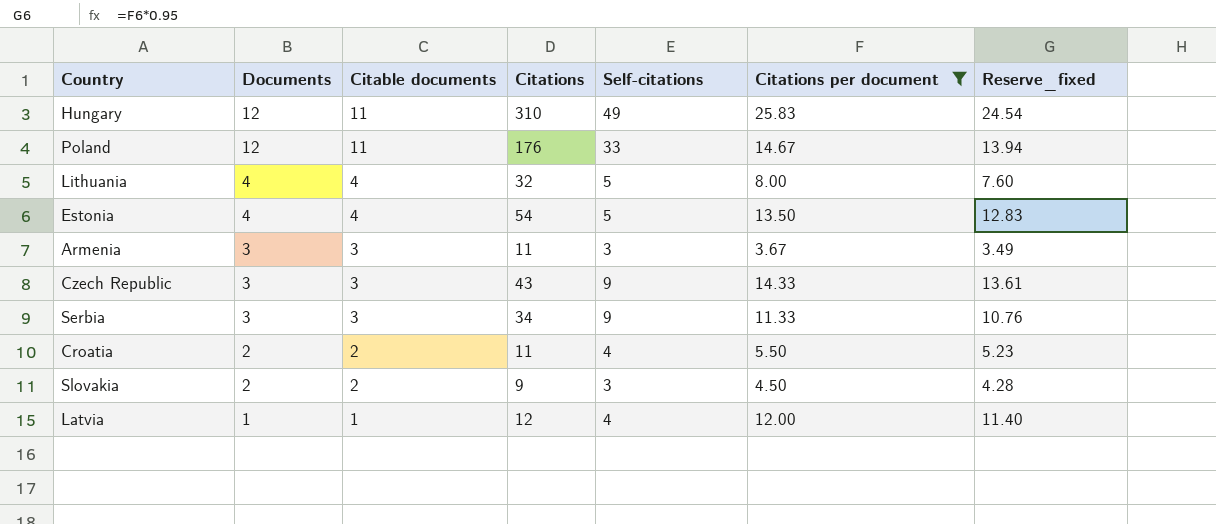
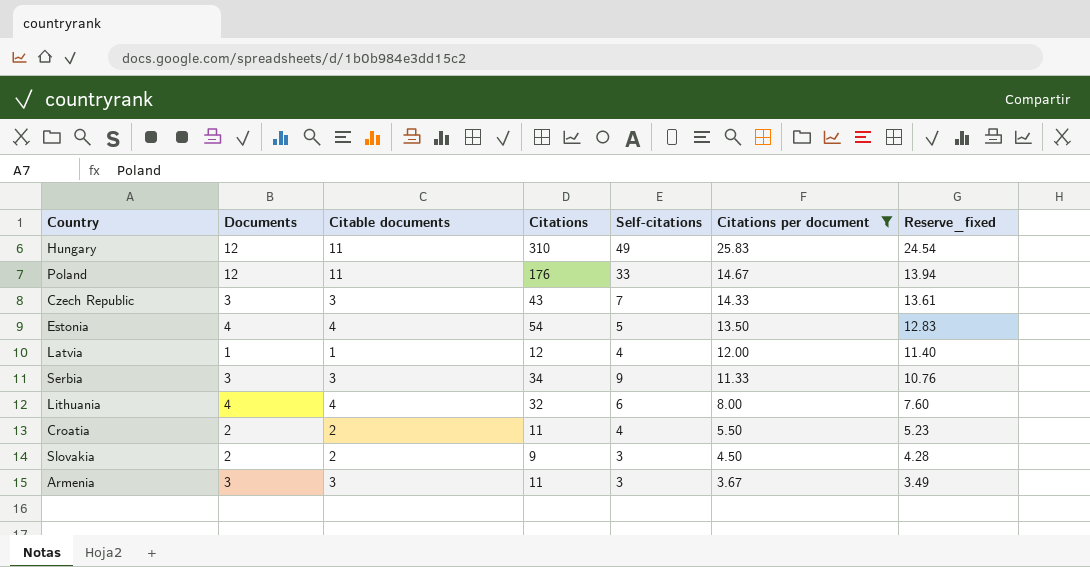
row order: Documents descending -> Citations per document descending
Czech Republic | Self-citations: 9 -> 7
Lithuania | Self-citations: 5 -> 6

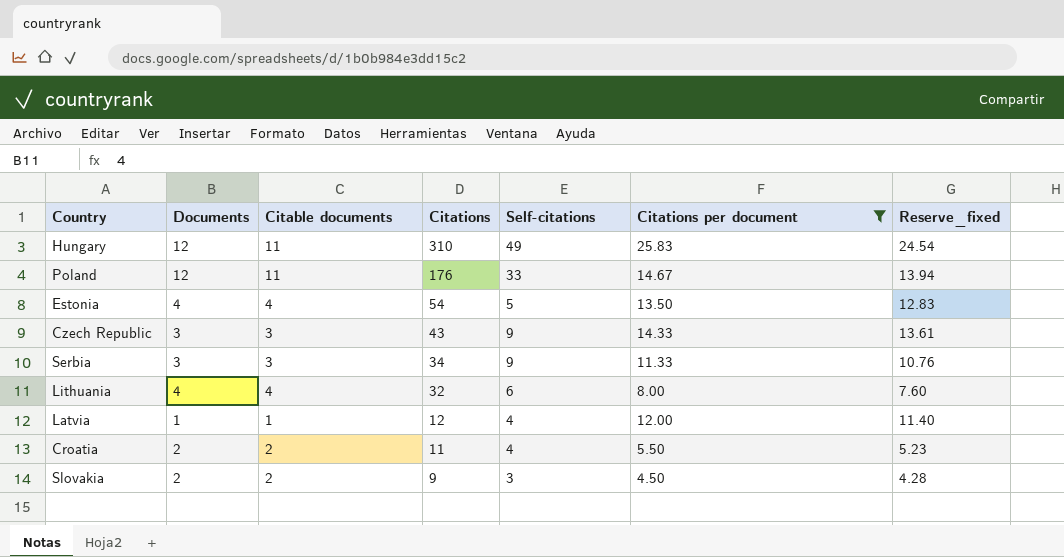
row order: Citations per document descending -> Citations descending
row Armenia: 3 | 3 | 11 | 3 | 3.67 | 3.49 -> none
Czech Republic | Self-citations: 7 -> 9

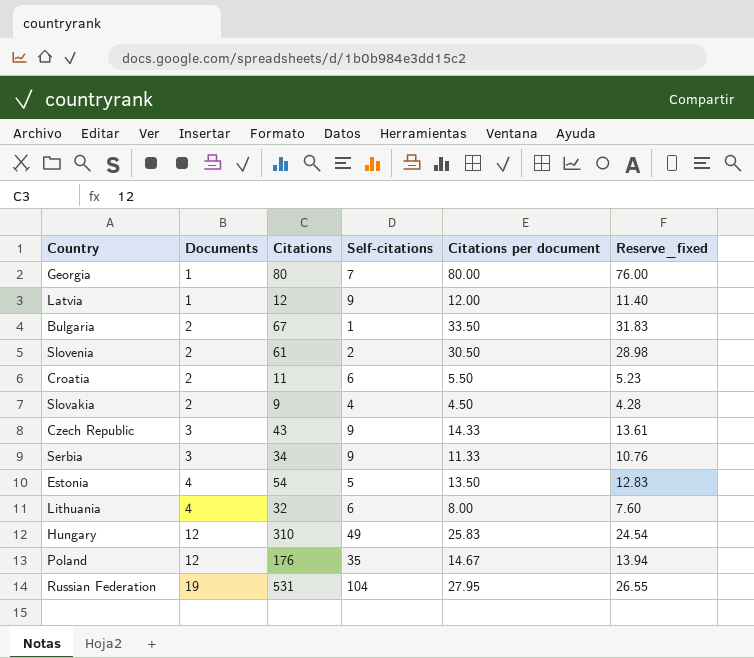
filter: Citations per document <= 25.83 -> none
row order: Citations descending -> Documents ascending
column Citable documents | position: 3 -> none
Latvia | Self-citations: 4 -> 9
Croatia | Self-citations: 4 -> 6
Slovakia | Self-citations: 3 -> 4
Poland | Self-citations: 33 -> 35

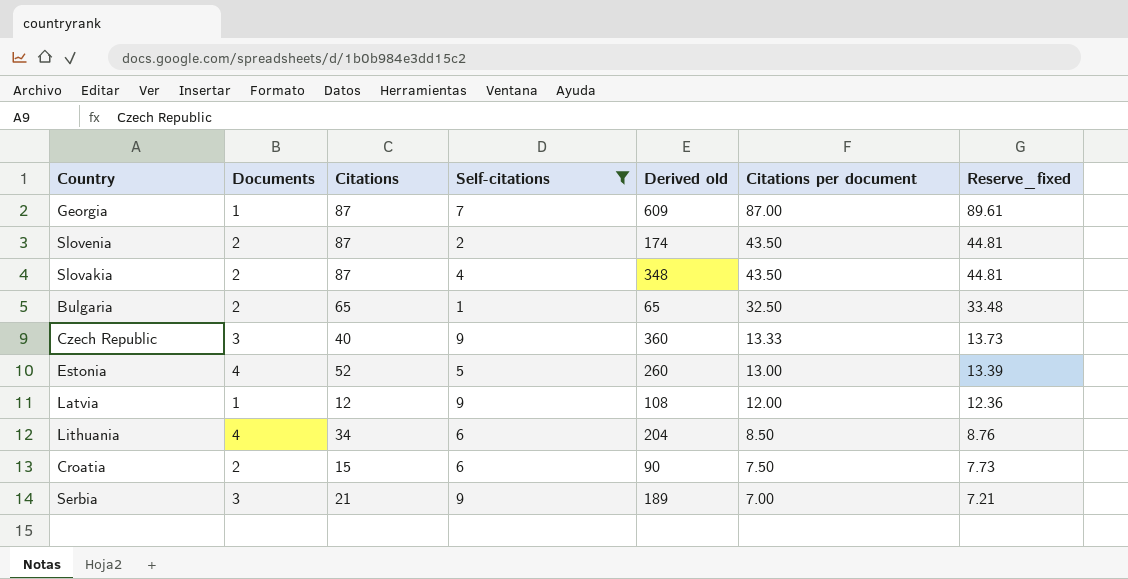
filter: none -> Self-citations <= 9
row order: Documents ascending -> Citations per document descending
column Derived old | formula: none -> [Citations] * [Self-citations]
column Reserve_fixed | formula: [Citations per document] * 0.95 -> [Citations per document] * 1.03
Georgia | Citations: 80 -> 87
Georgia | Citations per document: 80.00 -> 87.00
Slovenia | Citations: 61 -> 87
Slovenia | Citations per document: 30.50 -> 43.50
Slovakia | Citations: 9 -> 87
Slovakia | Citations per document: 4.50 -> 43.50
Bulgaria | Citations: 67 -> 65
Bulgaria | Citations per document: 33.50 -> 32.50
Czech Republic | Citations: 43 -> 40
Czech Republic | Citations per document: 14.33 -> 13.33
Estonia | Citations: 54 -> 52
Estonia | Citations per document: 13.50 -> 13.00
Lithuania | Citations: 32 -> 34
Lithuania | Citations per document: 8.00 -> 8.50
Croatia | Citations: 11 -> 15
Croatia | Citations per document: 5.50 -> 7.50
Serbia | Citations: 34 -> 21
Serbia | Citations per document: 11.33 -> 7.00

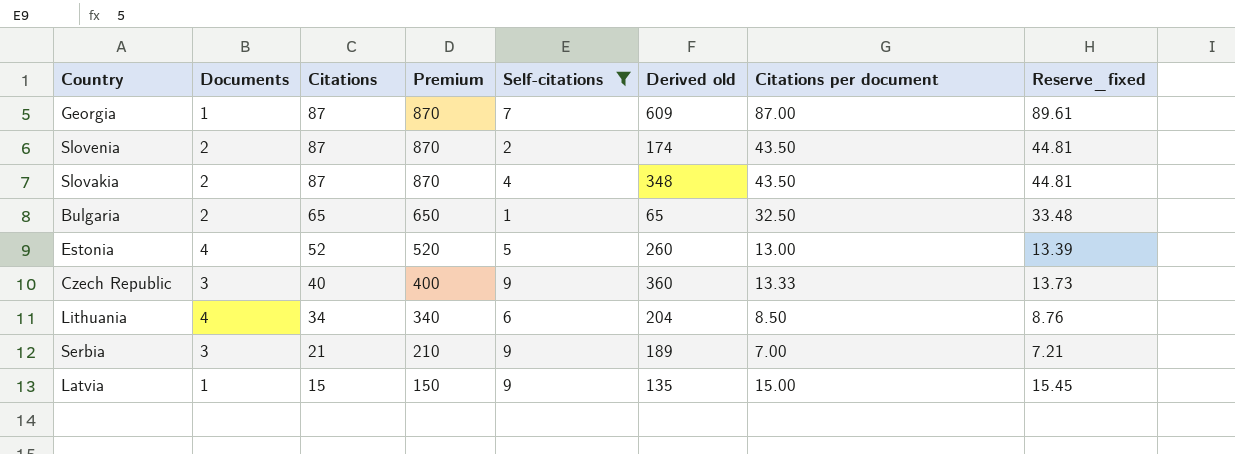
row order: Citations per document descending -> Citations descending
column Premium | formula: none -> [Citations] * 10
row Croatia: 2 | 15 | 6 | 90 | 7.50 | 7.73 -> none
Latvia | Citations: 12 -> 15
Latvia | Derived old: 108 -> 135
Latvia | Citations per document: 12.00 -> 15.00
Latvia | Reserve_fixed: 12.36 -> 15.45

